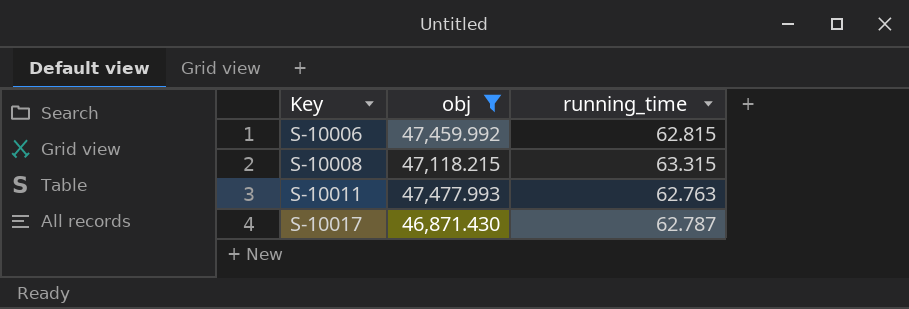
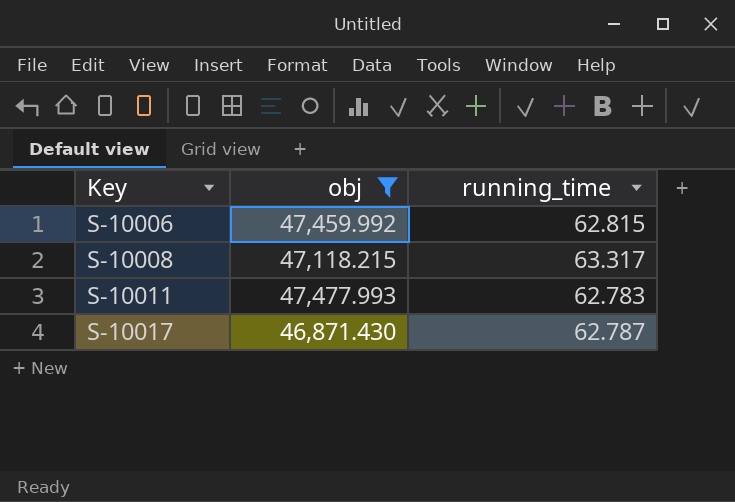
S-10008 | running_time: 63.315 -> 63.317
S-10011 | running_time: 62.763 -> 62.783

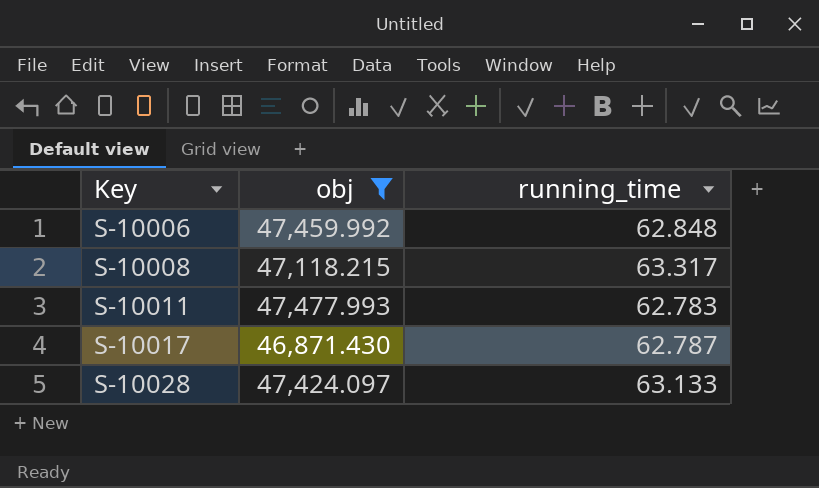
S-10006 | running_time: 62.815 -> 62.848
row S-10028: none -> 47,424.097 | 63.133

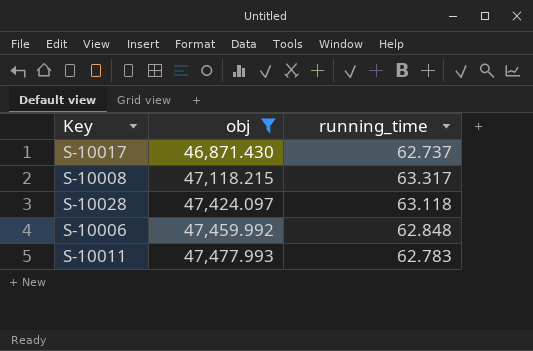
row order: Key ascending -> obj ascending
S-10017 | running_time: 62.787 -> 62.737
S-10028 | running_time: 63.133 -> 63.118

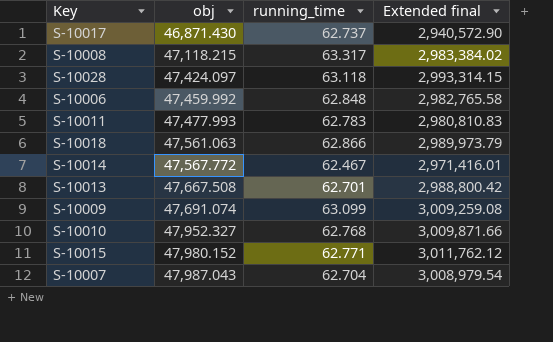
filter: obj <= 47,477.993 -> none
column Extended final | formula: none -> [obj] * [running_time]

